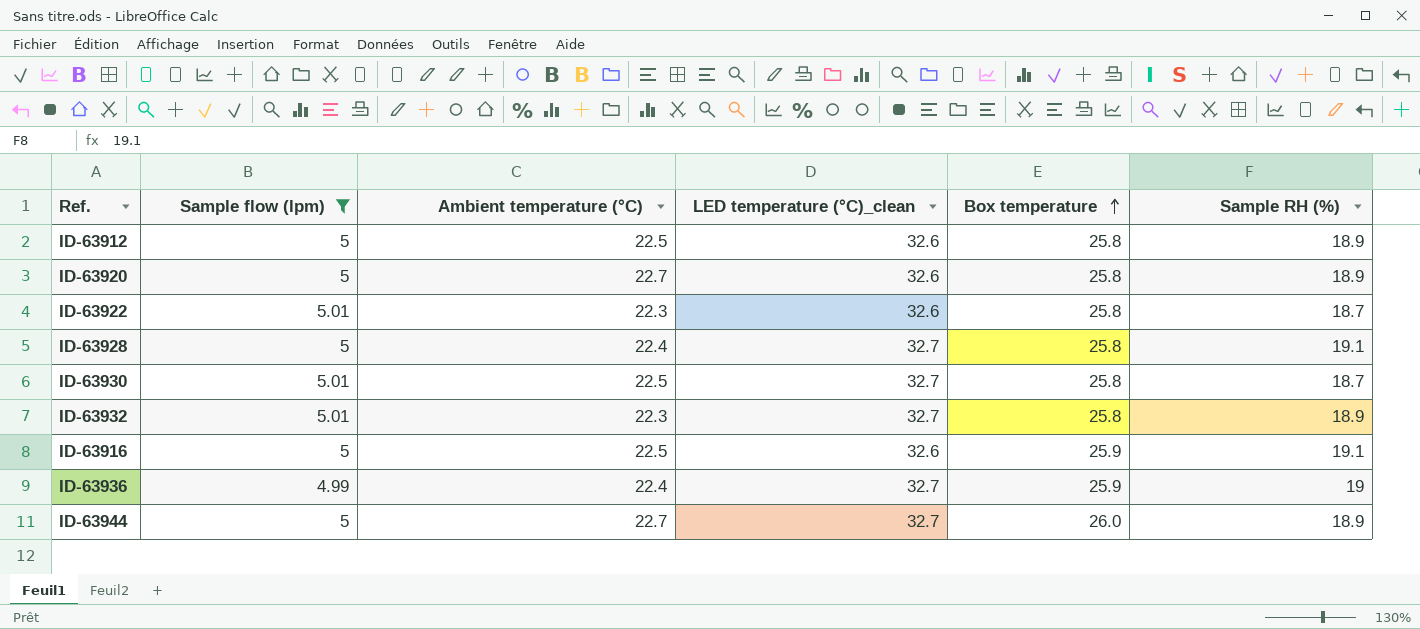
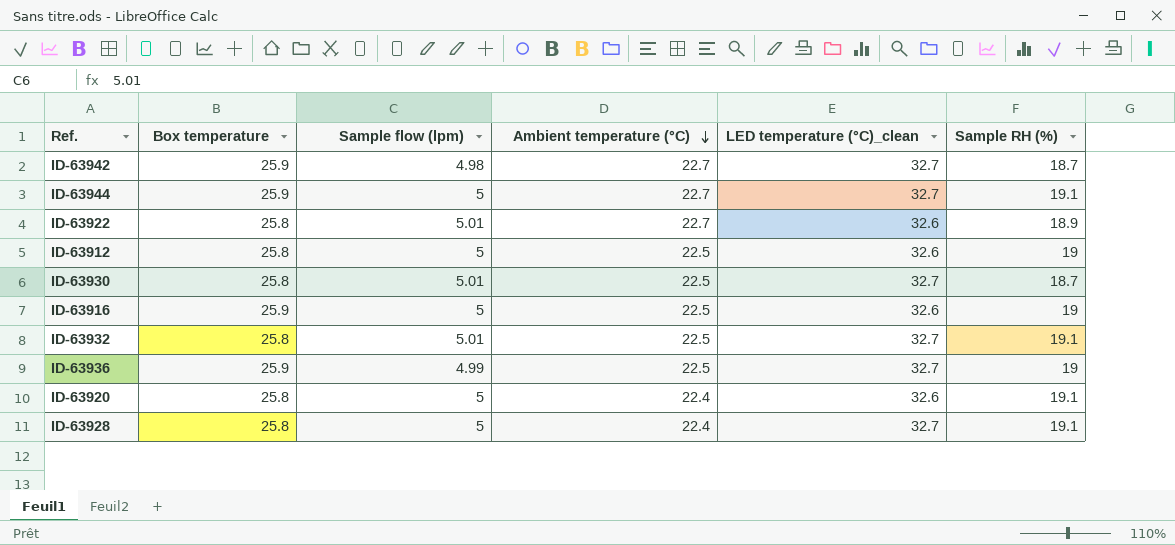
filter: Sample flow (lpm) != 4.98 -> none
row order: Box temperature ascending -> Ambient temperature (°C) descending
column Box temperature | position: 5 -> 2
ID-63944 | Box temperature: 26.0 -> 25.9
ID-63944 | Sample RH (%): 18.9 -> 19.1
ID-63922 | Ambient temperature (°C): 22.3 -> 22.7
ID-63922 | Sample RH (%): 18.7 -> 18.9
ID-63912 | Sample RH (%): 18.9 -> 19
ID-63916 | Sample RH (%): 19.1 -> 19
ID-63932 | Ambient temperature (°C): 22.3 -> 22.5
ID-63932 | Sample RH (%): 18.9 -> 19.1
ID-63936 | Ambient temperature (°C): 22.4 -> 22.5
ID-63920 | Ambient temperature (°C): 22.7 -> 22.4
ID-63920 | Sample RH (%): 18.9 -> 19.1

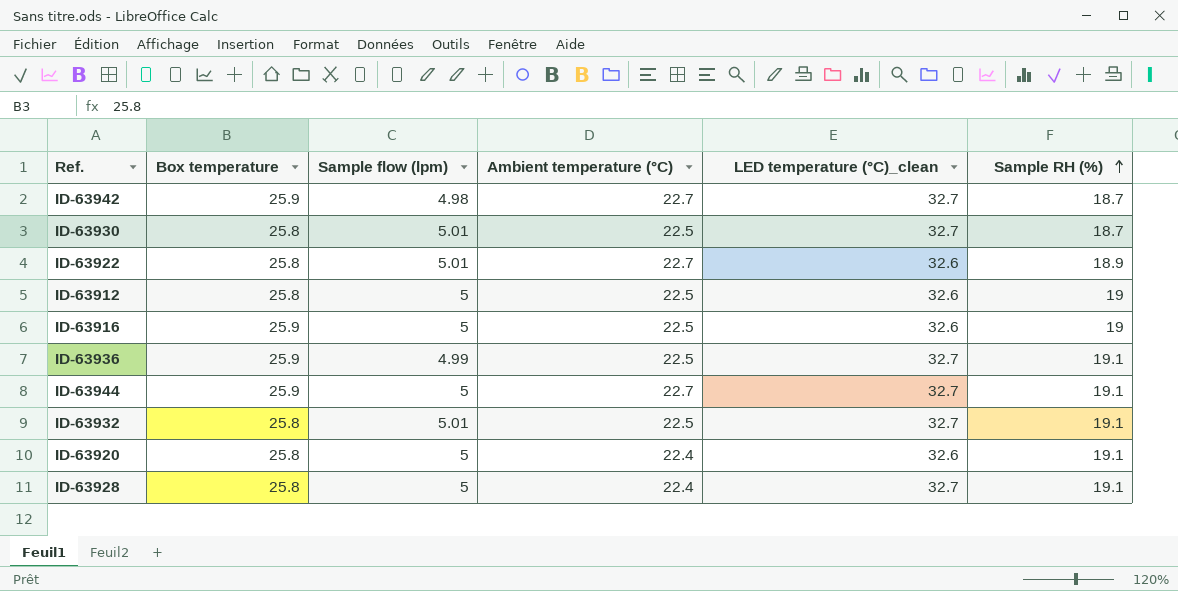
row order: Ambient temperature (°C) descending -> Sample RH (%) ascending
ID-63936 | Sample RH (%): 19 -> 19.1

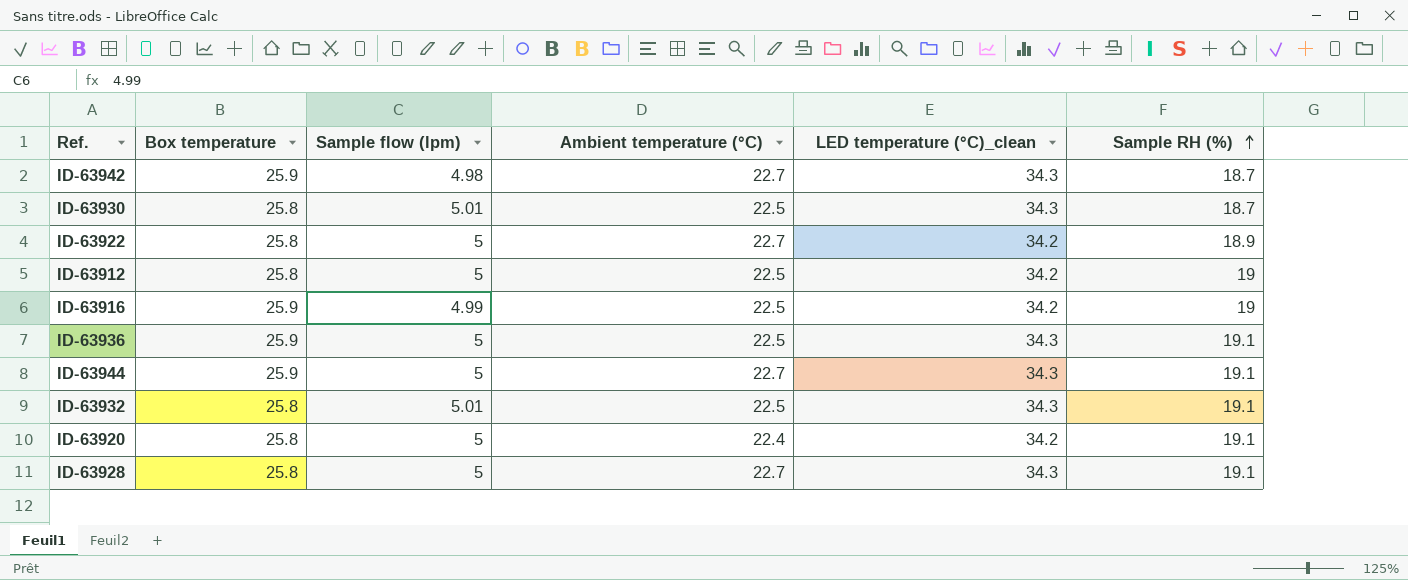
ID-63942 | LED temperature (°C)_clean: 32.7 -> 34.3
ID-63930 | LED temperature (°C)_clean: 32.7 -> 34.3
ID-63922 | Sample flow (lpm): 5.01 -> 5
ID-63922 | LED temperature (°C)_clean: 32.6 -> 34.2
ID-63912 | LED temperature (°C)_clean: 32.6 -> 34.2
ID-63916 | Sample flow (lpm): 5 -> 4.99
ID-63916 | LED temperature (°C)_clean: 32.6 -> 34.2
ID-63936 | Sample flow (lpm): 4.99 -> 5
ID-63936 | LED temperature (°C)_clean: 32.7 -> 34.3
ID-63944 | LED temperature (°C)_clean: 32.7 -> 34.3
ID-63932 | LED temperature (°C)_clean: 32.7 -> 34.3
ID-63920 | LED temperature (°C)_clean: 32.6 -> 34.2
ID-63928 | Ambient temperature (°C): 22.4 -> 22.7
ID-63928 | LED temperature (°C)_clean: 32.7 -> 34.3

